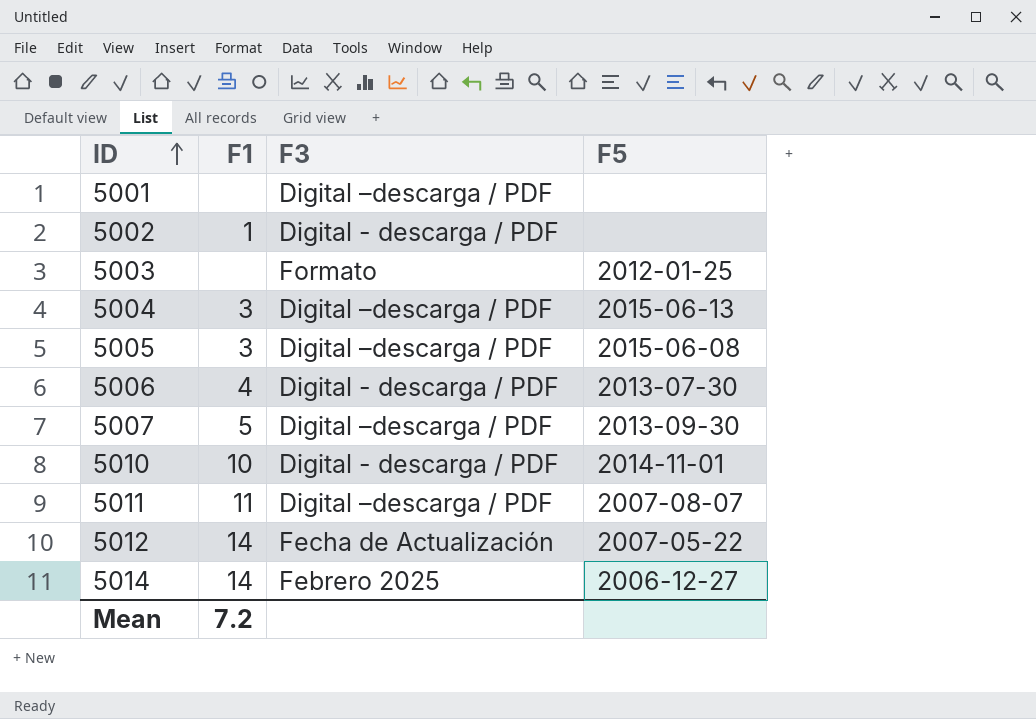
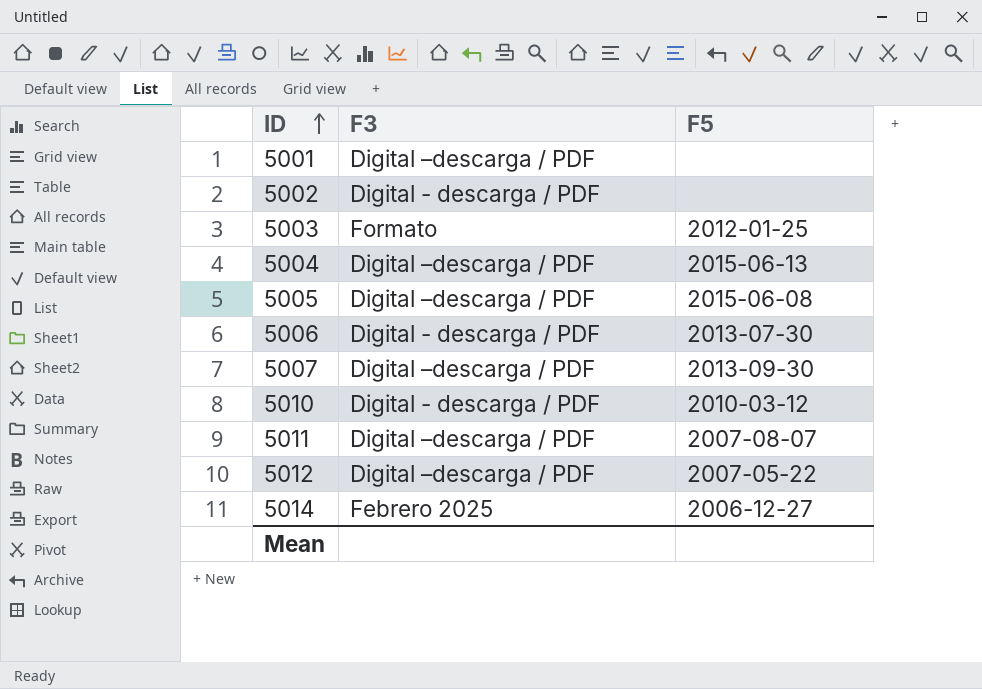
column F1 | position: 2 -> none
5010 | F5: 2014-11-01 -> 2010-03-12
5012 | F3: Fecha de Actualización -> Digital –descarga / PDF

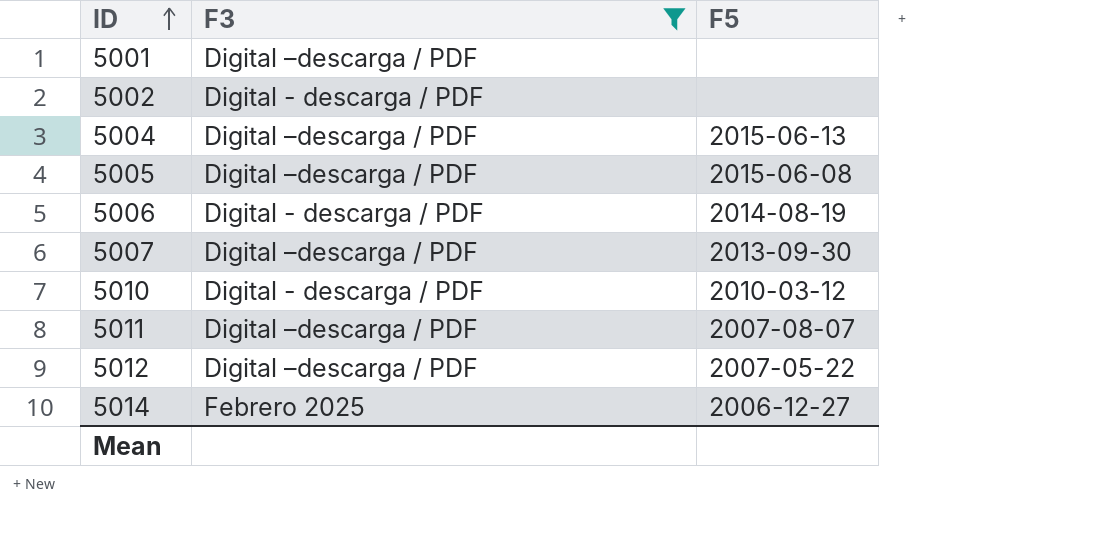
filter: none -> F3 != Formato
5006 | F5: 2013-07-30 -> 2014-08-19

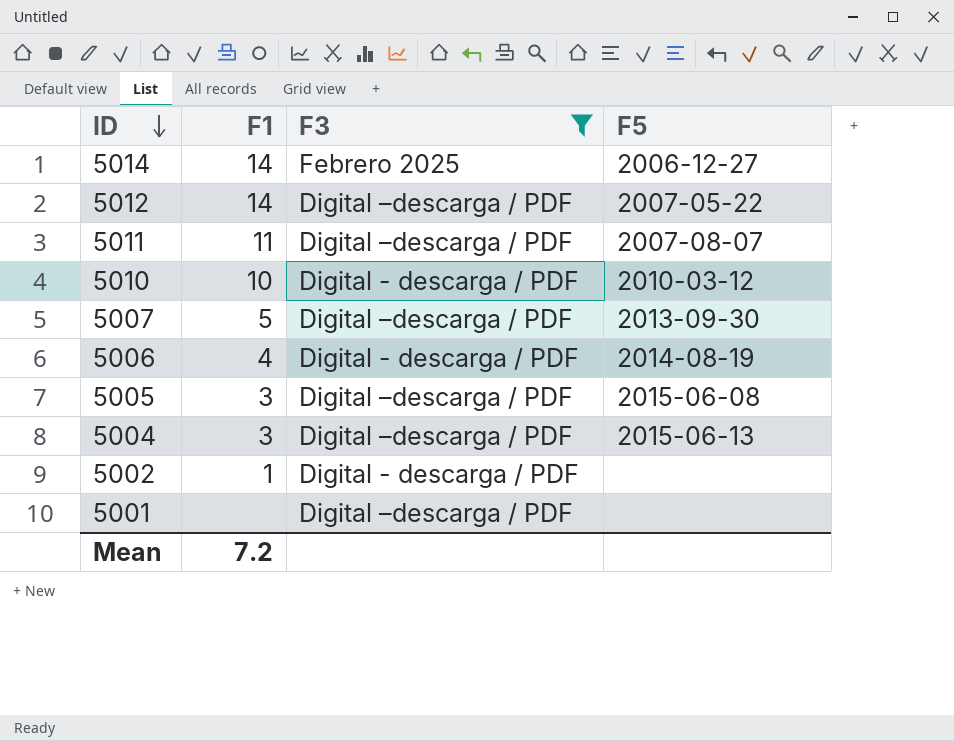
row order: ID ascending -> ID descending
column F1 | position: none -> 2

